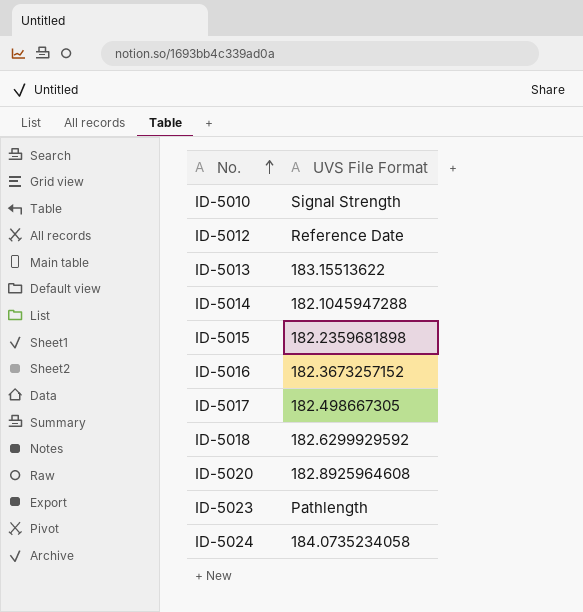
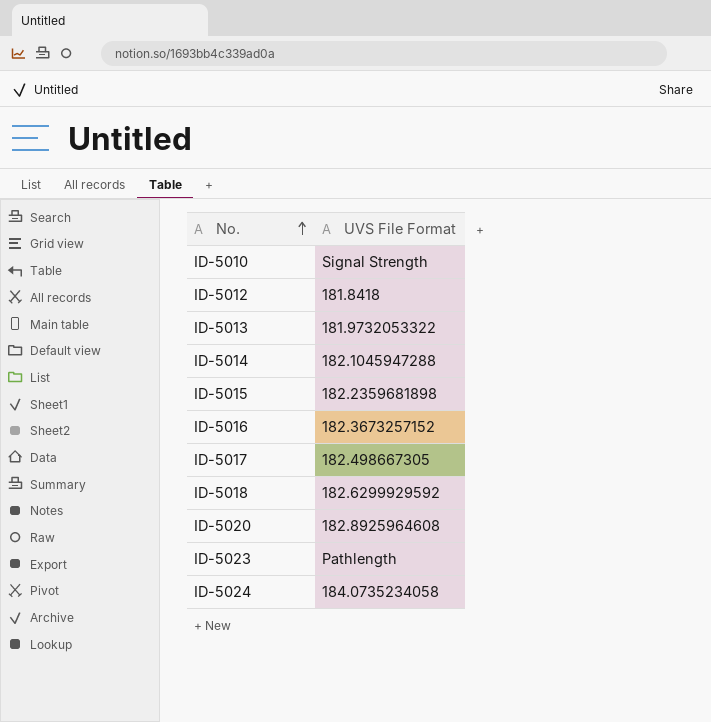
ID-5012 | UVS File Format: Reference Date -> 181.8418
ID-5013 | UVS File Format: 183.15513622 -> 181.9732053322

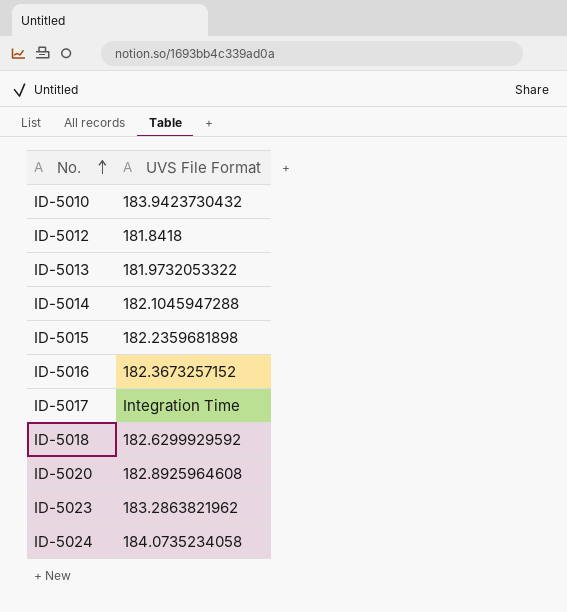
ID-5010 | UVS File Format: Signal Strength -> 183.9423730432
ID-5017 | UVS File Format: 182.498667305 -> Integration Time
ID-5023 | UVS File Format: Pathlength -> 183.2863821962

